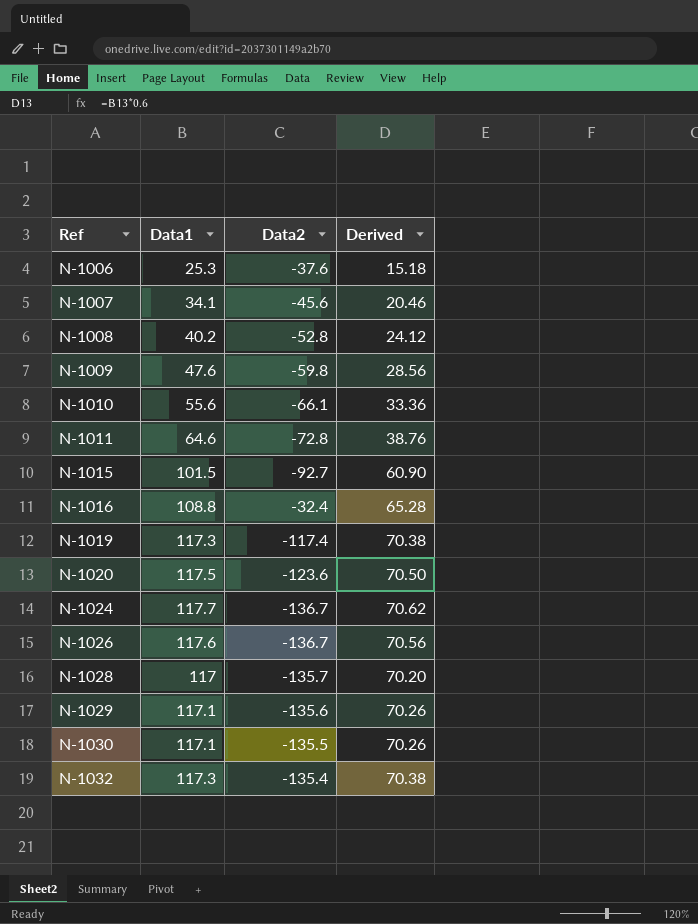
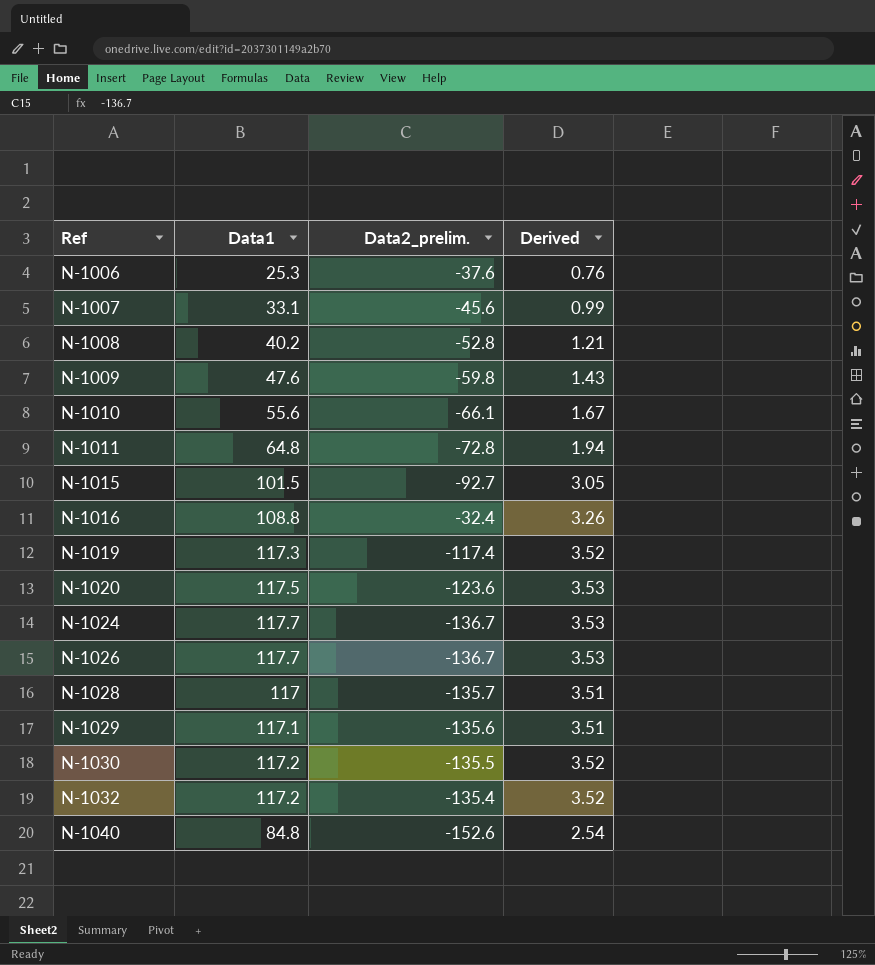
column name: Data2 -> Data2_prelim.
column Derived | formula: [Data1] * 0.6 -> [Data1] * 0.03
N-1007 | Data1: 34.1 -> 33.1
N-1011 | Data1: 64.6 -> 64.8
N-1026 | Data1: 117.6 -> 117.7
N-1030 | Data1: 117.1 -> 117.2
N-1032 | Data1: 117.3 -> 117.2
row N-1040: none -> 84.8 | -152.6 | 2.54

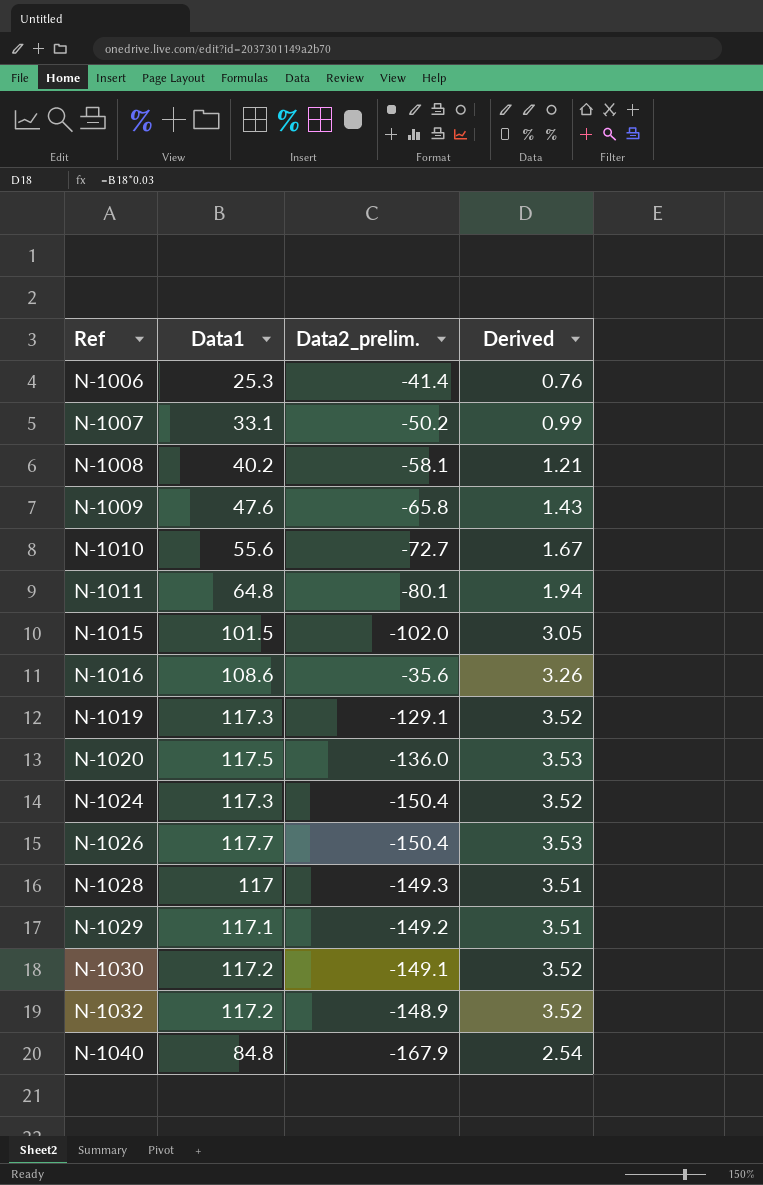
N-1006 | Data2_prelim.: -37.6 -> -41.4
N-1007 | Data2_prelim.: -45.6 -> -50.2
N-1008 | Data2_prelim.: -52.8 -> -58.1
N-1009 | Data2_prelim.: -59.8 -> -65.8
N-1010 | Data2_prelim.: -66.1 -> -72.7
N-1011 | Data2_prelim.: -72.8 -> -80.1
N-1015 | Data2_prelim.: -92.7 -> -102.0
N-1016 | Data1: 108.8 -> 108.6
N-1016 | Data2_prelim.: -32.4 -> -35.6
N-1019 | Data2_prelim.: -117.4 -> -129.1
N-1020 | Data2_prelim.: -123.6 -> -136.0
N-1024 | Data1: 117.7 -> 117.3
N-1024 | Data2_prelim.: -136.7 -> -150.4
N-1024 | Derived: 3.53 -> 3.52
N-1026 | Data2_prelim.: -136.7 -> -150.4
N-1028 | Data2_prelim.: -135.7 -> -149.3
N-1029 | Data2_prelim.: -135.6 -> -149.2
N-1030 | Data2_prelim.: -135.5 -> -149.1
N-1032 | Data2_prelim.: -135.4 -> -148.9
N-1040 | Data2_prelim.: -152.6 -> -167.9

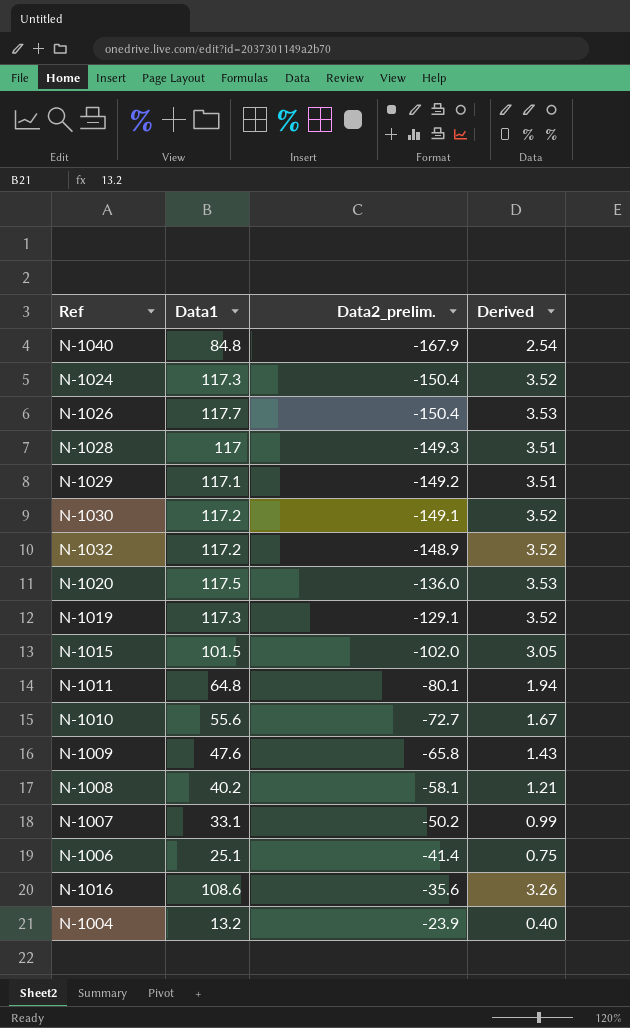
row order: Ref ascending -> Data2_prelim. ascending
N-1006 | Data1: 25.3 -> 25.1
N-1006 | Derived: 0.76 -> 0.75
row N-1004: none -> 13.2 | -23.9 | 0.40

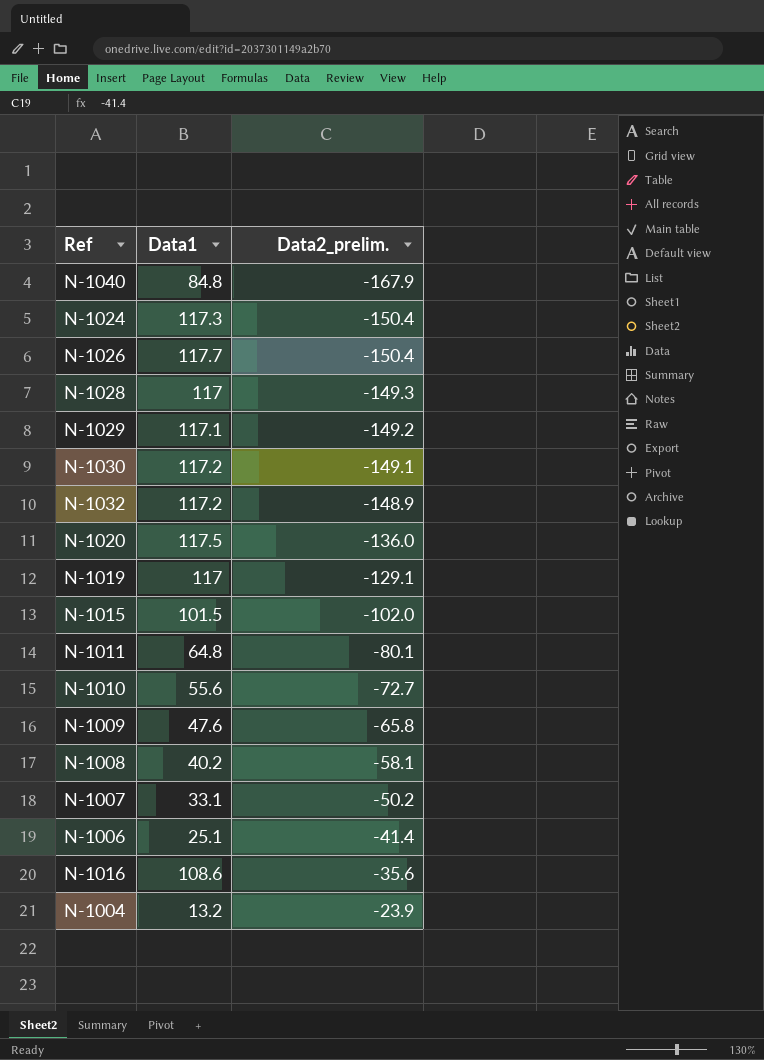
column Derived | formula: [Data1] * 0.03 -> none
N-1019 | Data1: 117.3 -> 117

